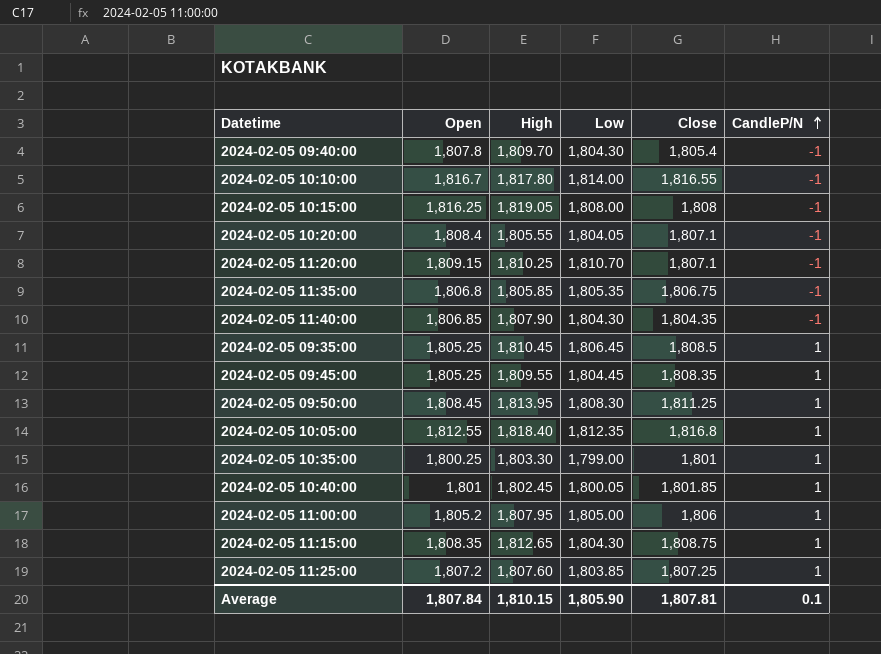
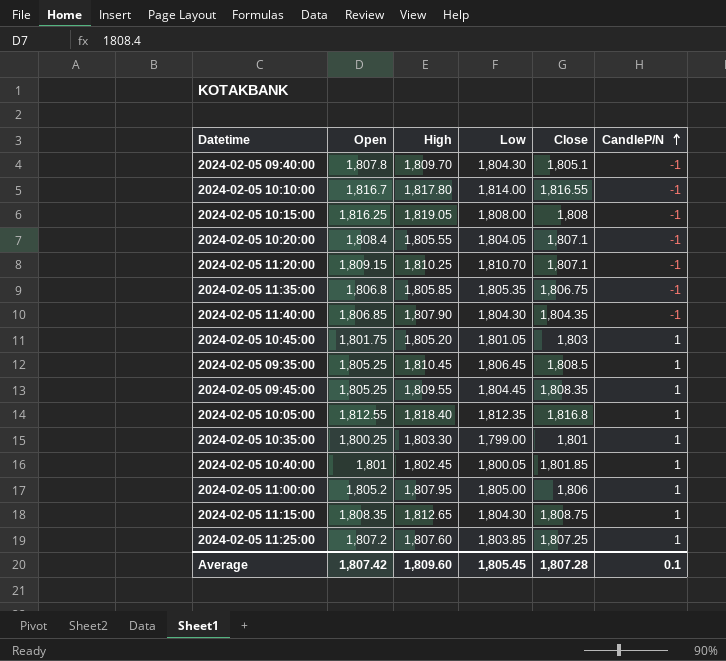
row 2024-02-05 09:50:00: 1,808.45 | 1,813.95 | 1,808.30 | 1,811.25 | 1 -> none
2024-02-05 09:40:00 | Close: 1,805.4 -> 1,805.1
row 2024-02-05 10:45:00: none -> 1,801.75 | 1,805.20 | 1,801.05 | 1,803 | 1
Average | Open: 1,807.84 -> 1,807.42
Average | High: 1,810.15 -> 1,809.60
Average | Low: 1,805.90 -> 1,805.45
Average | Close: 1,807.81 -> 1,807.28

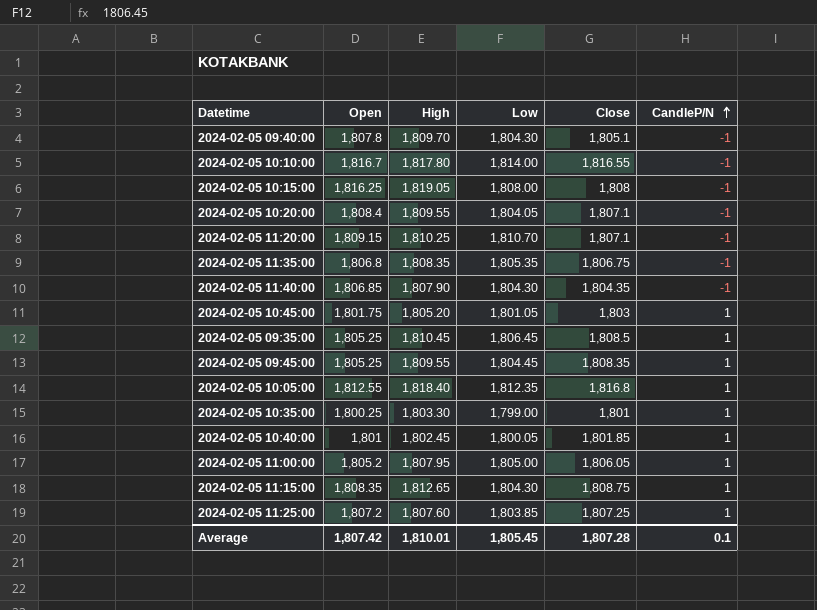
2024-02-05 10:20:00 | High: 1,805.55 -> 1,809.55
2024-02-05 11:35:00 | High: 1,805.85 -> 1,808.35
2024-02-05 11:00:00 | Close: 1,806 -> 1,806.05
Average | High: 1,809.60 -> 1,810.01

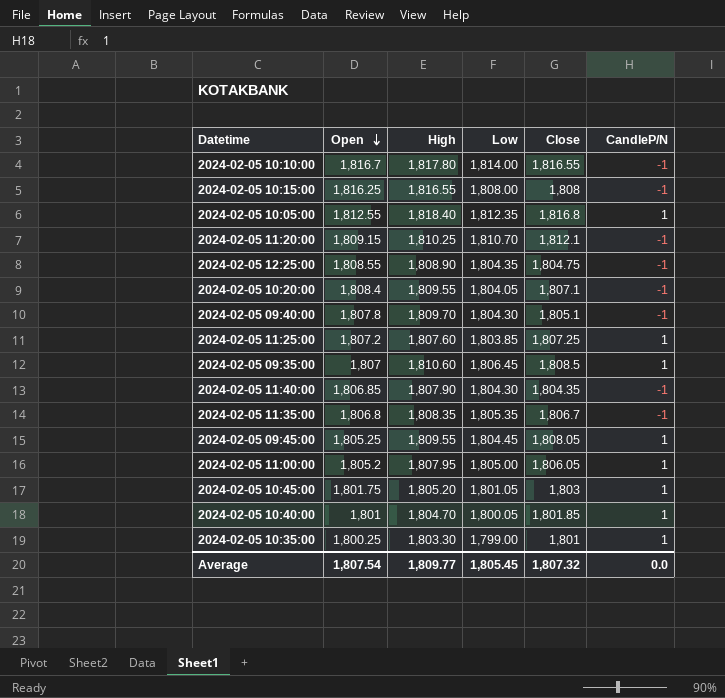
row order: CandleP/N ascending -> Open descending
row 2024-02-05 11:15:00: 1,808.35 | 1,812.65 | 1,804.30 | 1,808.75 | 1 -> none
2024-02-05 10:15:00 | High: 1,819.05 -> 1,816.55
2024-02-05 11:20:00 | Close: 1,807.1 -> 1,812.1
row 2024-02-05 12:25:00: none -> 1,808.55 | 1,808.90 | 1,804.35 | 1,804.75 | -1
2024-02-05 09:35:00 | Open: 1,805.25 -> 1,807
2024-02-05 09:35:00 | High: 1,810.45 -> 1,810.60
2024-02-05 11:35:00 | Close: 1,806.75 -> 1,806.7
2024-02-05 09:45:00 | Close: 1,808.35 -> 1,808.05
2024-02-05 10:40:00 | High: 1,802.45 -> 1,804.70
Average | Open: 1,807.42 -> 1,807.54
Average | High: 1,810.01 -> 1,809.77
Average | Close: 1,807.28 -> 1,807.32
Average | CandleP/N: 0.1 -> 0.0

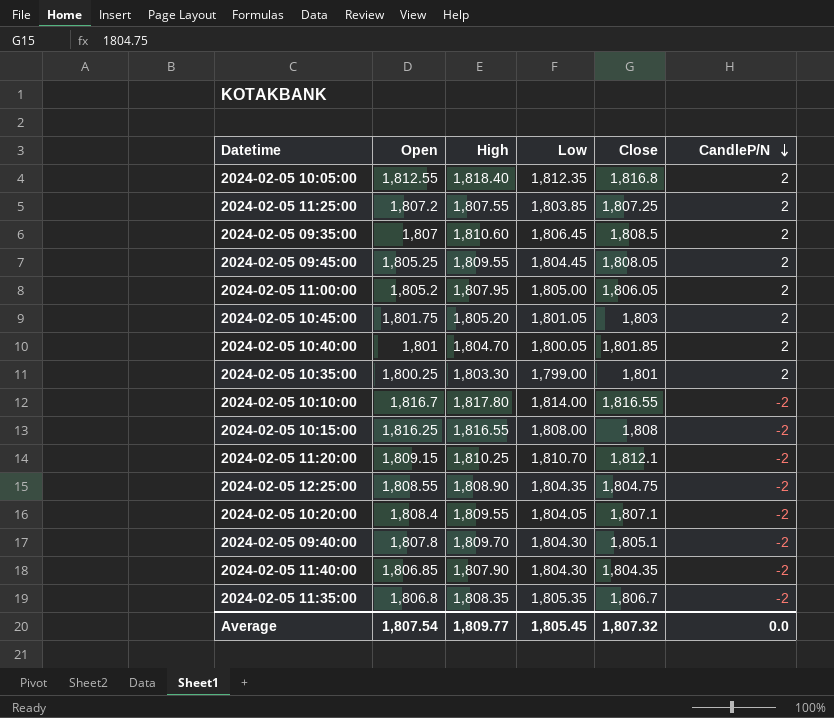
row order: Open descending -> CandleP/N descending
2024-02-05 10:05:00 | CandleP/N: 1 -> 2
2024-02-05 11:25:00 | High: 1,807.60 -> 1,807.55
2024-02-05 11:25:00 | CandleP/N: 1 -> 2
2024-02-05 09:35:00 | CandleP/N: 1 -> 2
2024-02-05 09:45:00 | CandleP/N: 1 -> 2
2024-02-05 11:00:00 | CandleP/N: 1 -> 2
2024-02-05 10:45:00 | CandleP/N: 1 -> 2
2024-02-05 10:40:00 | CandleP/N: 1 -> 2
2024-02-05 10:35:00 | CandleP/N: 1 -> 2
2024-02-05 10:10:00 | CandleP/N: -1 -> -2
2024-02-05 10:15:00 | CandleP/N: -1 -> -2
2024-02-05 11:20:00 | CandleP/N: -1 -> -2
2024-02-05 12:25:00 | CandleP/N: -1 -> -2
2024-02-05 10:20:00 | CandleP/N: -1 -> -2
2024-02-05 09:40:00 | CandleP/N: -1 -> -2
2024-02-05 11:40:00 | CandleP/N: -1 -> -2
2024-02-05 11:35:00 | CandleP/N: -1 -> -2

